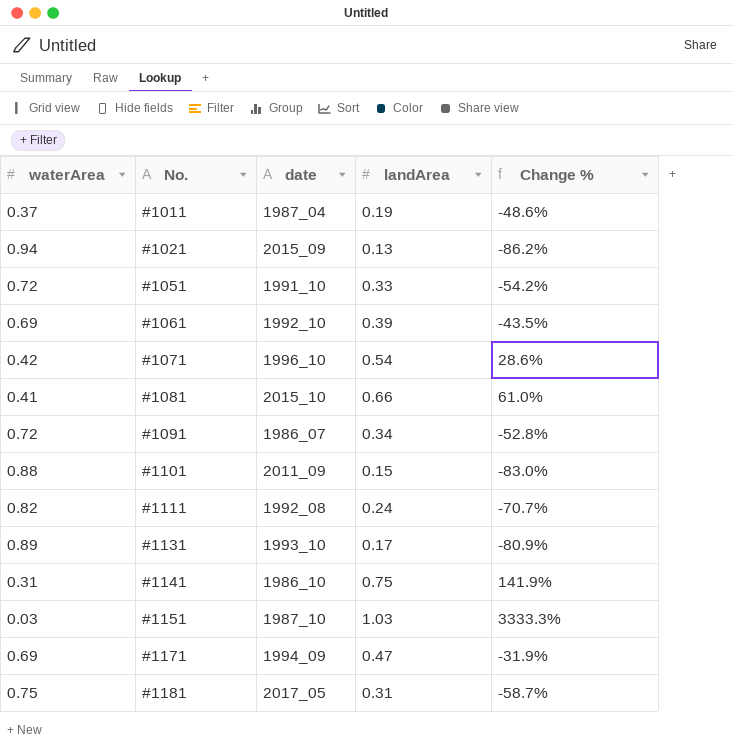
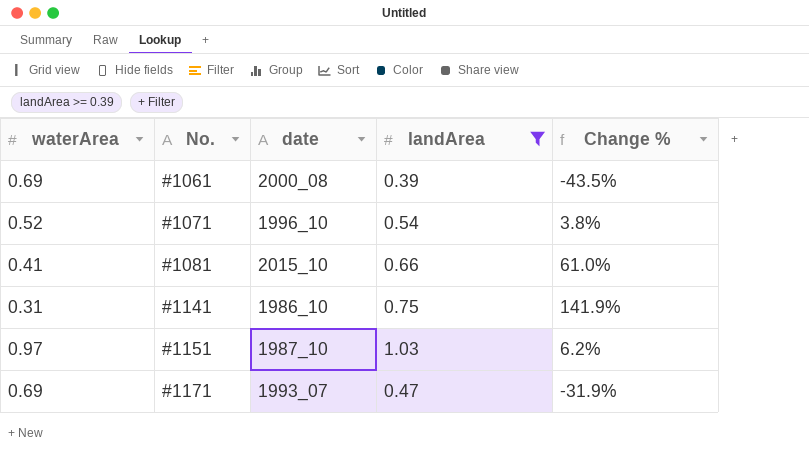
filter: none -> landArea >= 0.39
#1061 | date: 1992_10 -> 2000_08
#1071 | waterArea: 0.42 -> 0.52
#1071 | Change %: 28.6% -> 3.8%
#1151 | waterArea: 0.03 -> 0.97
#1151 | Change %: 3333.3% -> 6.2%
#1171 | date: 1994_09 -> 1993_07

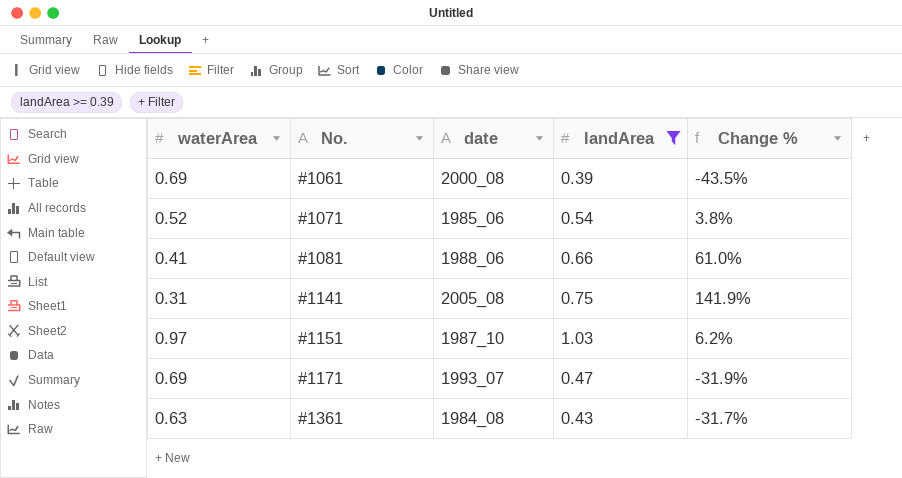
#1071 | date: 1996_10 -> 1985_06
#1081 | date: 2015_10 -> 1988_06
#1141 | date: 1986_10 -> 2005_08
row #1361: none -> 0.63 | 1984_08 | 0.43 | -31.7%

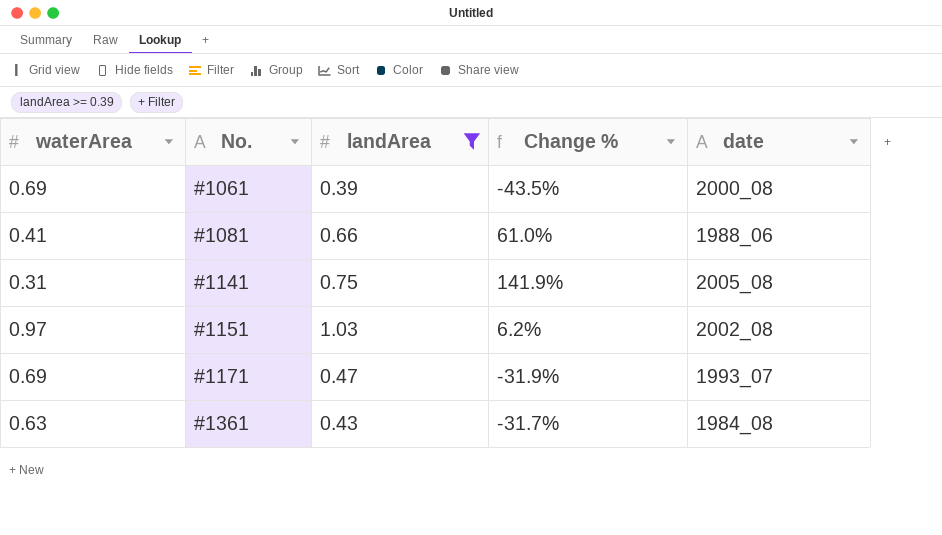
column date | position: 3 -> 5
row #1071: 0.52 | 1985_06 | 0.54 | 3.8% -> none
#1151 | date: 1987_10 -> 2002_08

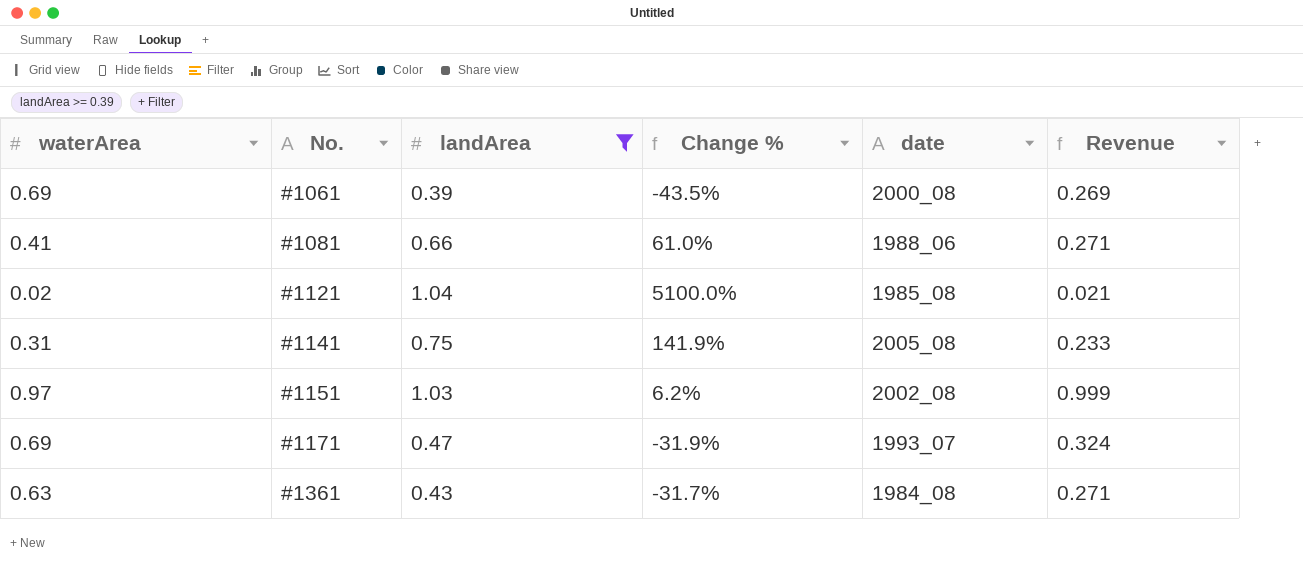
column Revenue | formula: none -> [waterArea] * [landArea]
row #1121: none -> 0.02 | 1.04 | 5100.0% | 1985_08 | 0.021

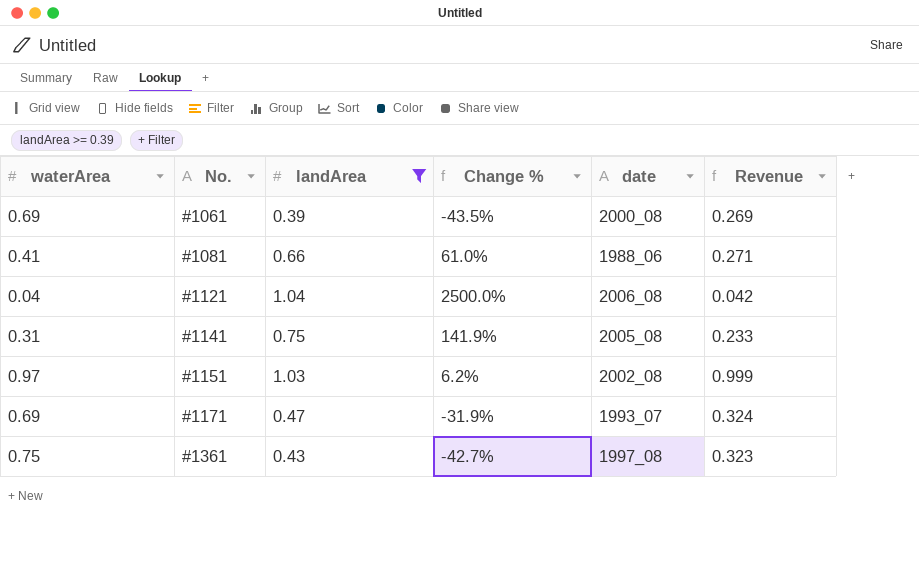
#1121 | waterArea: 0.02 -> 0.04
#1121 | Change %: 5100.0% -> 2500.0%
#1121 | date: 1985_08 -> 2006_08
#1121 | Revenue: 0.021 -> 0.042
#1361 | waterArea: 0.63 -> 0.75
#1361 | Change %: -31.7% -> -42.7%
#1361 | date: 1984_08 -> 1997_08
#1361 | Revenue: 0.271 -> 0.323

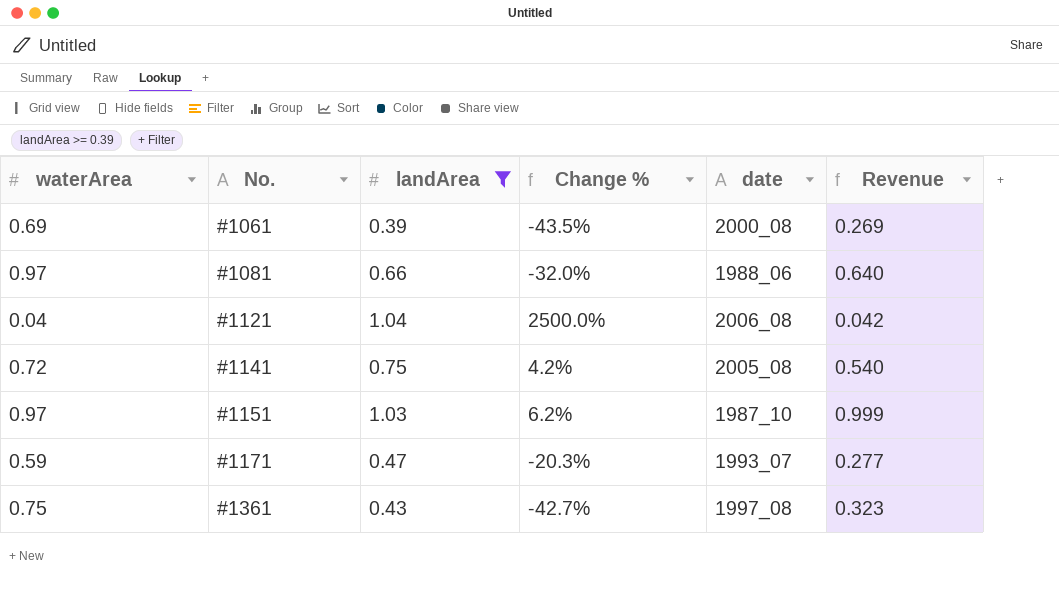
#1081 | waterArea: 0.41 -> 0.97
#1081 | Change %: 61.0% -> -32.0%
#1081 | Revenue: 0.271 -> 0.640
#1141 | waterArea: 0.31 -> 0.72
#1141 | Change %: 141.9% -> 4.2%
#1141 | Revenue: 0.233 -> 0.540
#1151 | date: 2002_08 -> 1987_10
#1171 | waterArea: 0.69 -> 0.59
#1171 | Change %: -31.9% -> -20.3%
#1171 | Revenue: 0.324 -> 0.277

